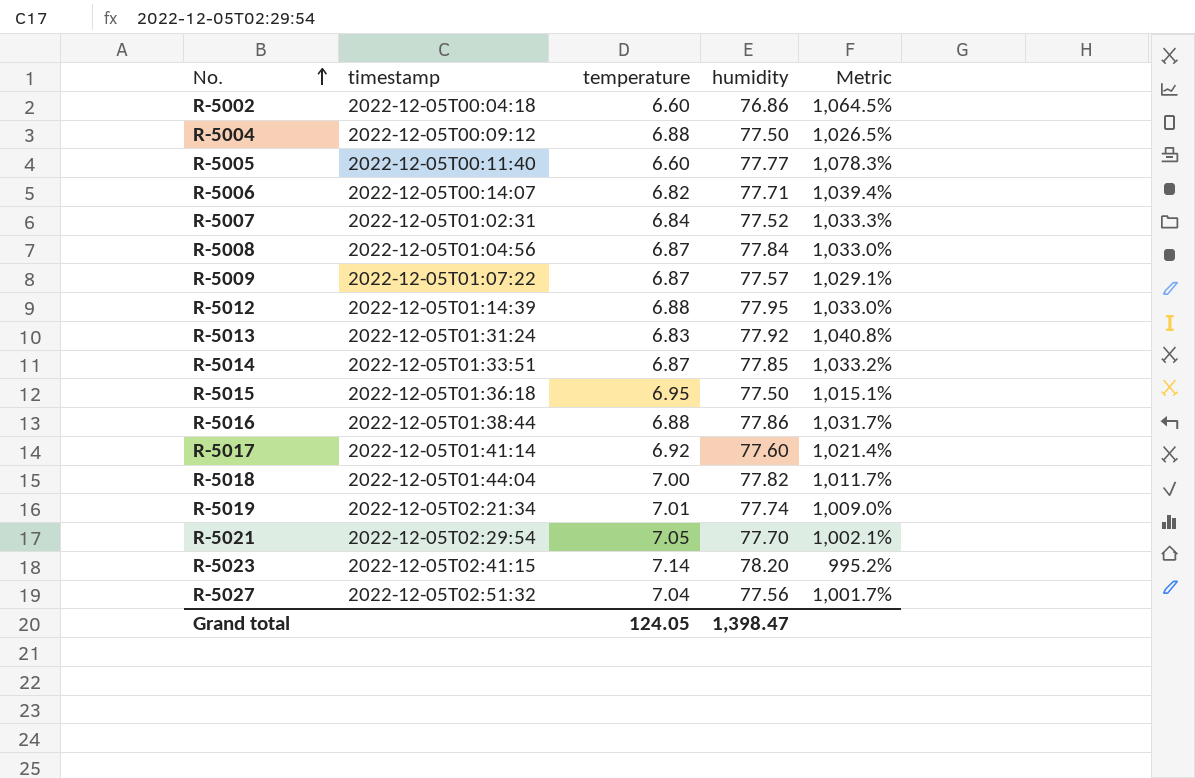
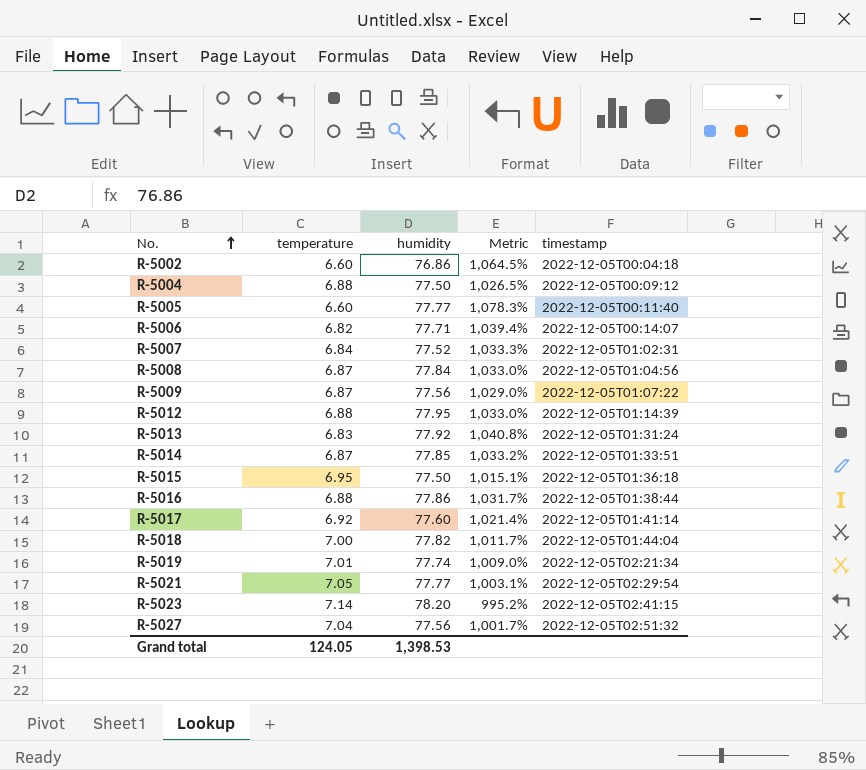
column timestamp | position: 2 -> 5
R-5009 | humidity: 77.57 -> 77.56
R-5009 | Metric: 1,029.1% -> 1,029.0%
R-5021 | humidity: 77.70 -> 77.77
R-5021 | Metric: 1,002.1% -> 1,003.1%
Grand total | humidity: 1,398.47 -> 1,398.53

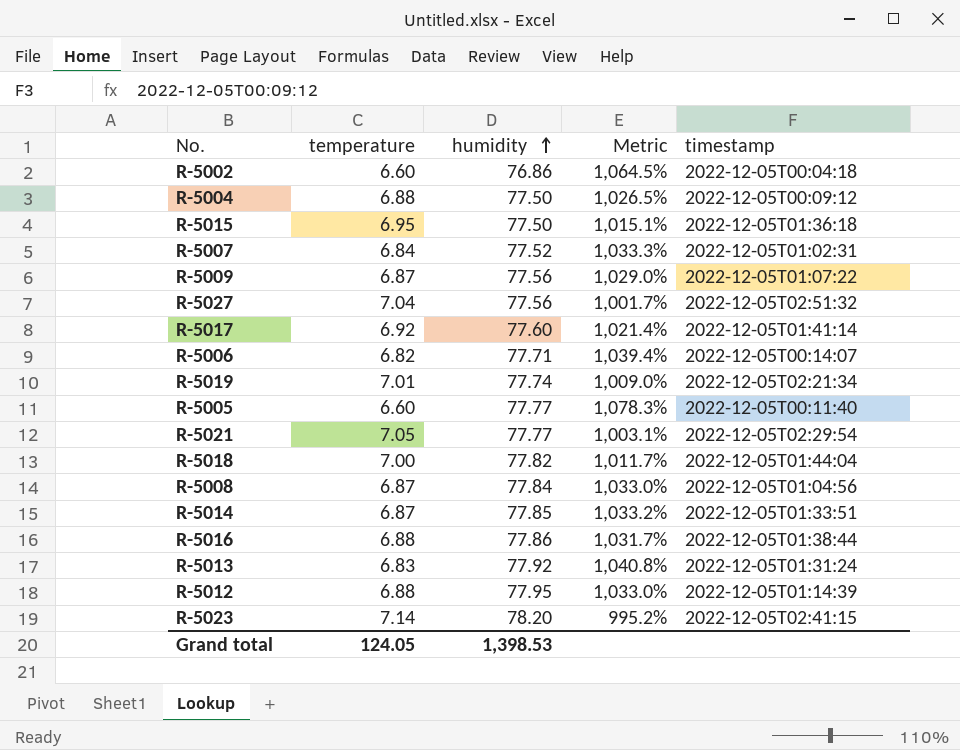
row order: No. ascending -> humidity ascending

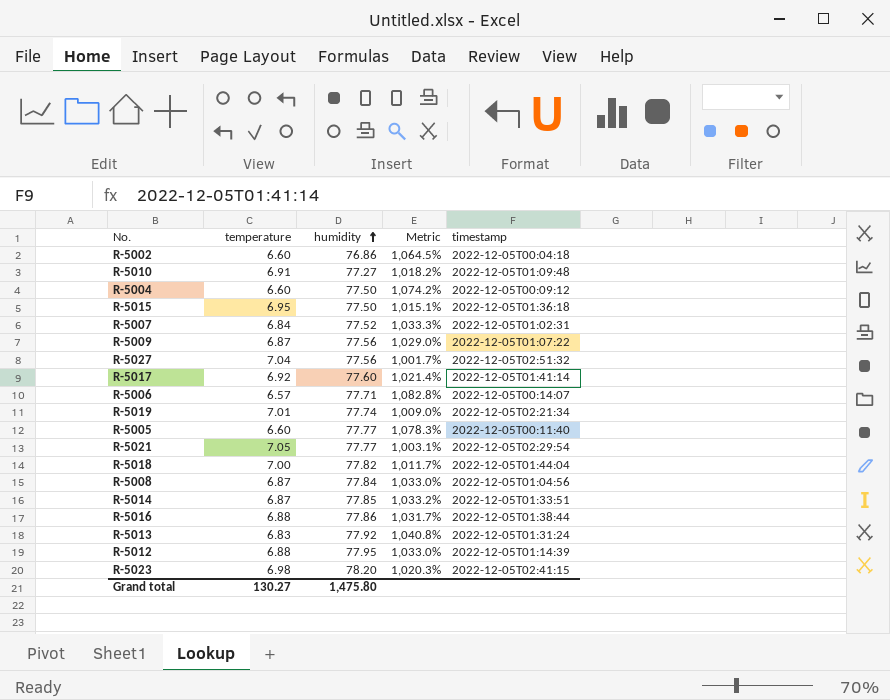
row R-5010: none -> 6.91 | 77.27 | 1,018.2% | 2022-12-05T01:09:48
R-5004 | temperature: 6.88 -> 6.60
R-5004 | Metric: 1,026.5% -> 1,074.2%
R-5006 | temperature: 6.82 -> 6.57
R-5006 | Metric: 1,039.4% -> 1,082.8%
R-5023 | temperature: 7.14 -> 6.98
R-5023 | Metric: 995.2% -> 1,020.3%
Grand total | temperature: 124.05 -> 130.27
Grand total | humidity: 1,398.53 -> 1,475.80

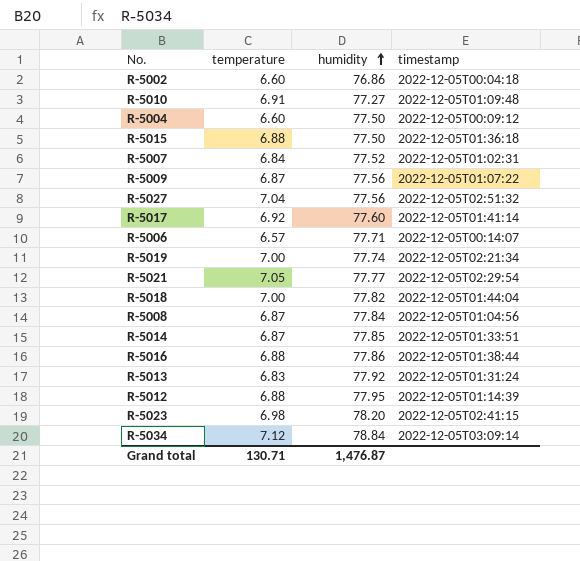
column Metric | formula: ([humidity] - [temperature]) / [temperature] -> none
row R-5005: 6.60 | 77.77 | 1,078.3% | 2022-12-05T00:11:40 -> none
R-5015 | temperature: 6.95 -> 6.88
R-5019 | temperature: 7.01 -> 7.00
row R-5034: none -> 7.12 | 78.84 | 2022-12-05T03:09:14
Grand total | temperature: 130.27 -> 130.71
Grand total | humidity: 1,475.80 -> 1,476.87

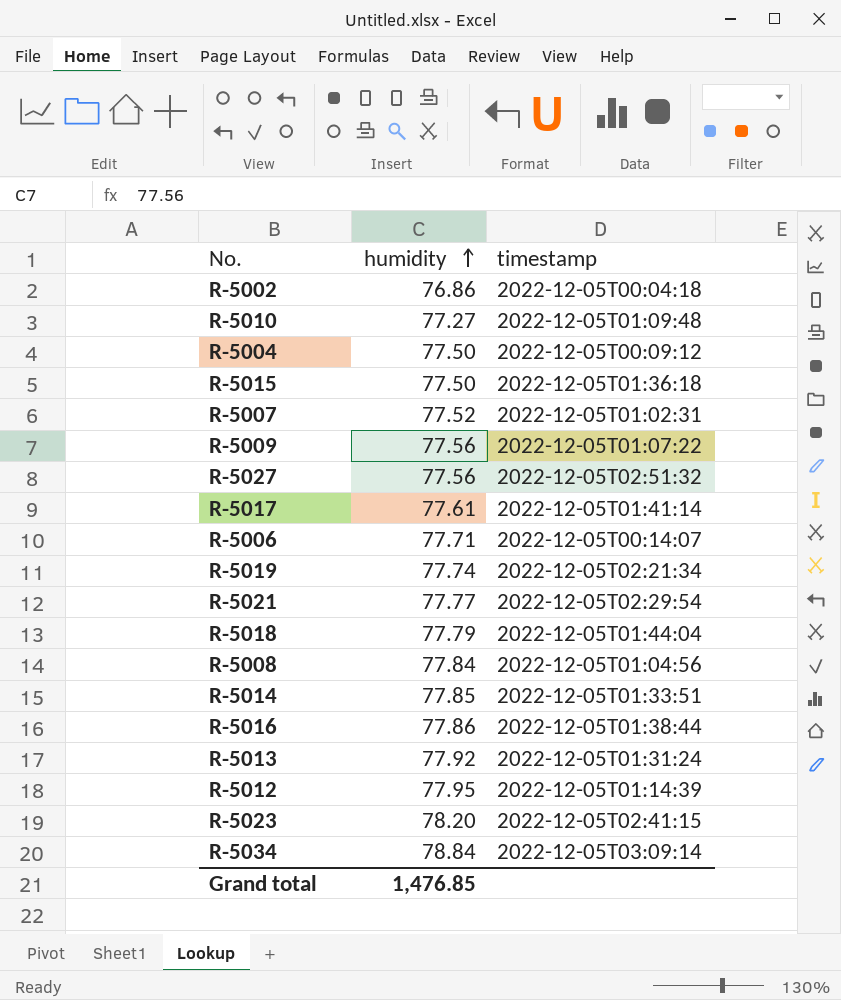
column temperature | position: 2 -> none
R-5017 | humidity: 77.60 -> 77.61
R-5018 | humidity: 77.82 -> 77.79
Grand total | humidity: 1,476.87 -> 1,476.85

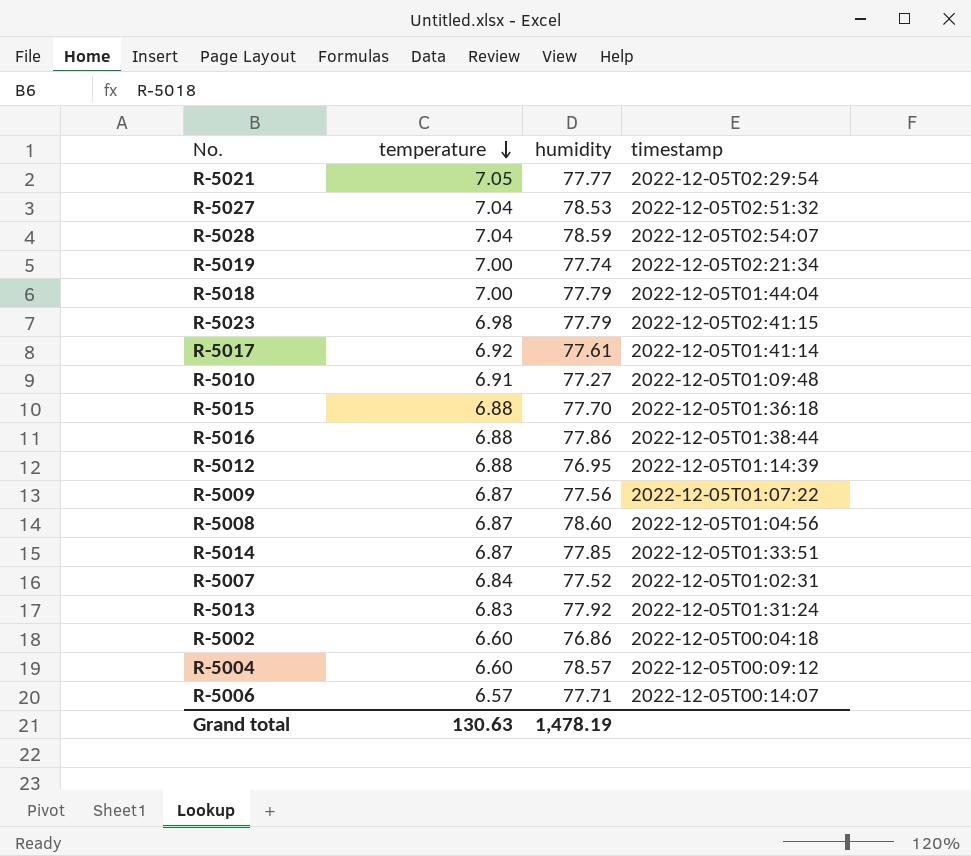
row order: humidity ascending -> temperature descending
column temperature | position: none -> 2
row R-5034: 78.84 | 2022-12-05T03:09:14 -> none
R-5027 | humidity: 77.56 -> 78.53
row R-5028: none -> 7.04 | 78.59 | 2022-12-05T02:54:07
R-5023 | humidity: 78.20 -> 77.79
R-5015 | humidity: 77.50 -> 77.70
R-5012 | humidity: 77.95 -> 76.95
R-5008 | humidity: 77.84 -> 78.60
R-5004 | humidity: 77.50 -> 78.57
Grand total | humidity: 1,476.85 -> 1,478.19

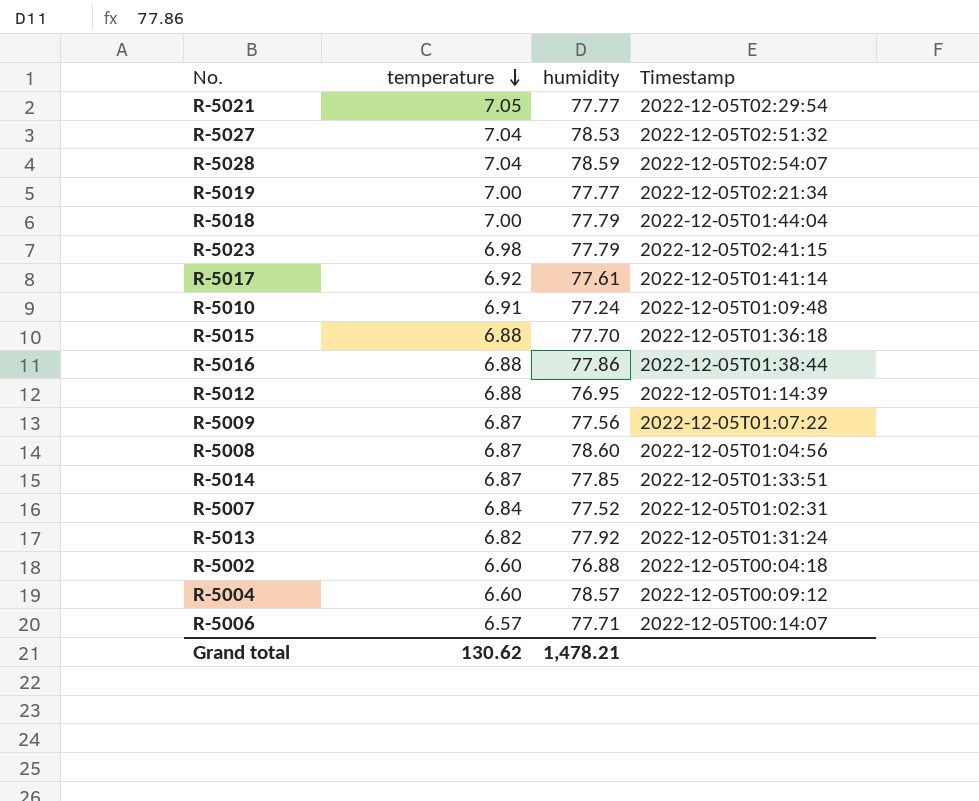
column name: timestamp -> Timestamp
R-5019 | humidity: 77.74 -> 77.77
R-5010 | humidity: 77.27 -> 77.24
R-5013 | temperature: 6.83 -> 6.82
R-5002 | humidity: 76.86 -> 76.88
Grand total | temperature: 130.63 -> 130.62
Grand total | humidity: 1,478.19 -> 1,478.21

